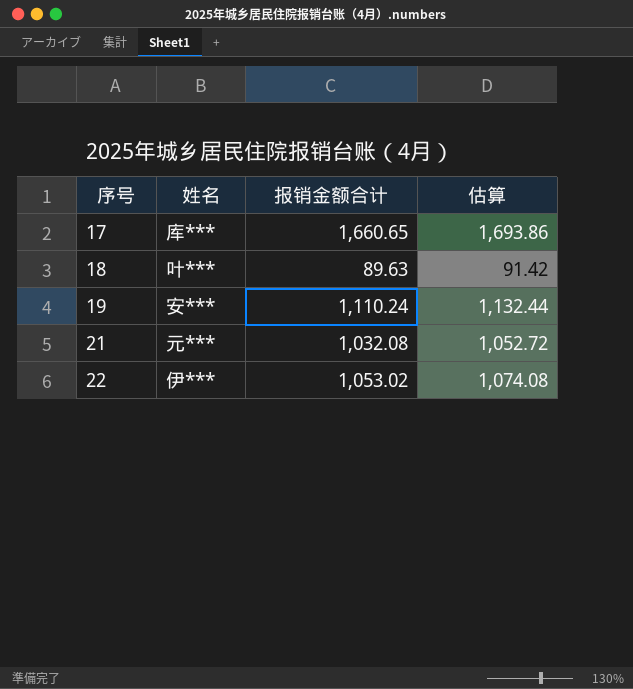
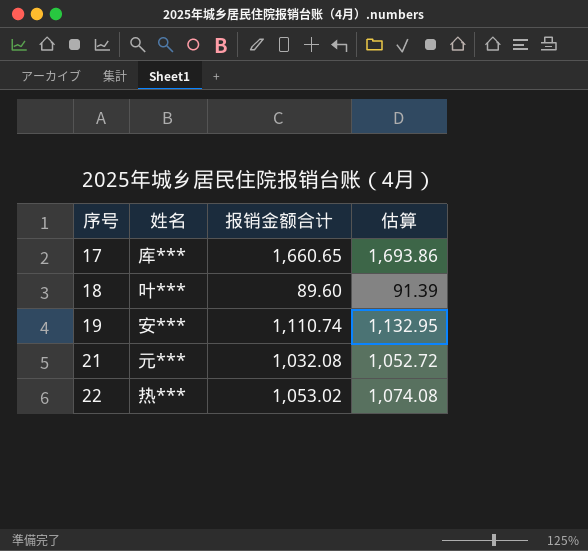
18 | 报销金额合计: 89.63 -> 89.60
18 | 估算: 91.42 -> 91.39
19 | 报销金额合计: 1,110.24 -> 1,110.74
19 | 估算: 1,132.44 -> 1,132.95
22 | 姓名: 伊*** -> 热***

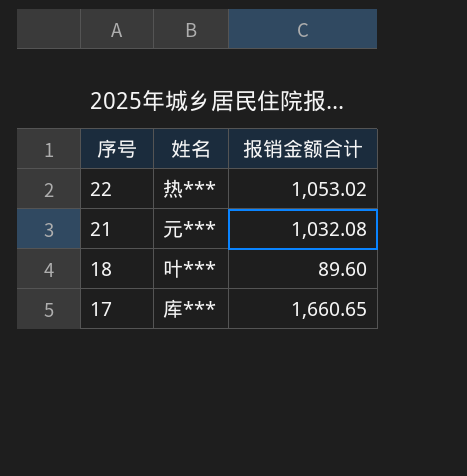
row order: 序号 ascending -> 序号 descending
column 估算 | formula: [报销金额合计] * 1.02 -> none
row 19: 安*** | 1,110.74 | 1,132.95 -> none

